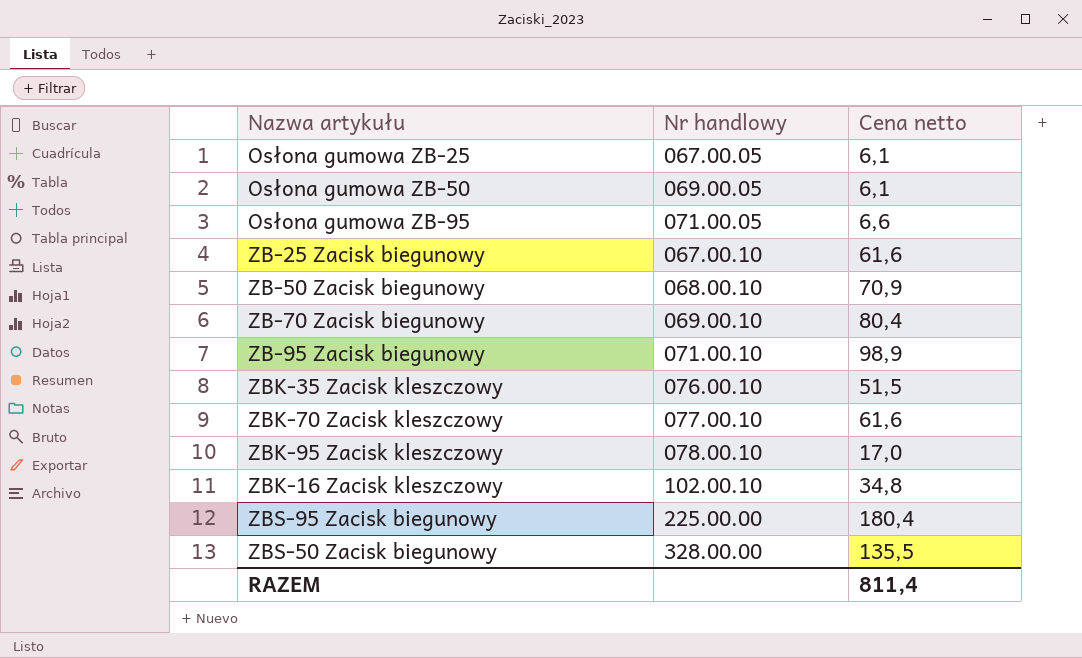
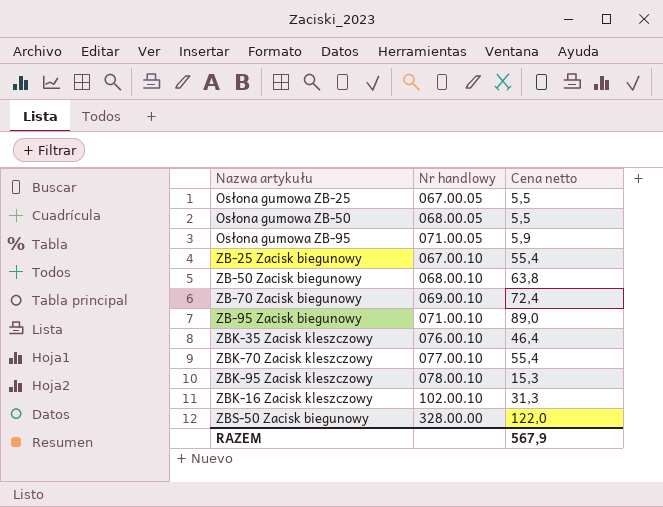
row ZBS-95 Zacisk biegunowy: 225.00.00 | 180,4 -> none
Osłona gumowa ZB-25 | Cena netto: 6,1 -> 5,5
Osłona gumowa ZB-50 | Nr handlowy: 069.00.05 -> 068.00.05
Osłona gumowa ZB-50 | Cena netto: 6,1 -> 5,5
Osłona gumowa ZB-95 | Cena netto: 6,6 -> 5,9
ZB-25 Zacisk biegunowy | Cena netto: 61,6 -> 55,4
ZB-50 Zacisk biegunowy | Cena netto: 70,9 -> 63,8
ZB-70 Zacisk biegunowy | Cena netto: 80,4 -> 72,4
ZB-95 Zacisk biegunowy | Cena netto: 98,9 -> 89,0
ZBK-35 Zacisk kleszczowy | Cena netto: 51,5 -> 46,4
ZBK-70 Zacisk kleszczowy | Cena netto: 61,6 -> 55,4
ZBK-95 Zacisk kleszczowy | Cena netto: 17,0 -> 15,3
ZBK-16 Zacisk kleszczowy | Cena netto: 34,8 -> 31,3
ZBS-50 Zacisk biegunowy | Cena netto: 135,5 -> 122,0
RAZEM | Cena netto: 811,4 -> 567,9

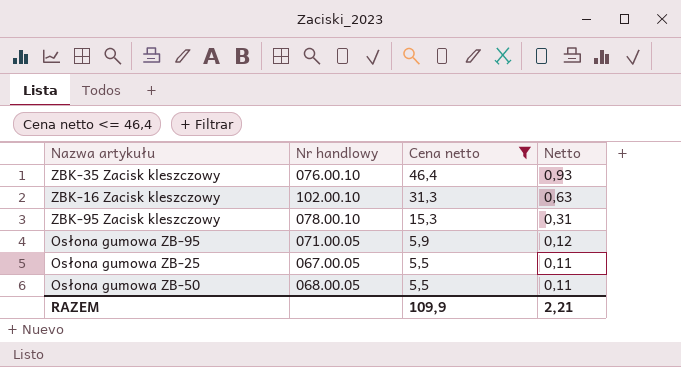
filter: none -> Cena netto <= 46,4
row order: none -> Cena netto descending
column Netto | formula: none -> [Cena netto] * 0,02
RAZEM | Cena netto: 567,9 -> 109,9

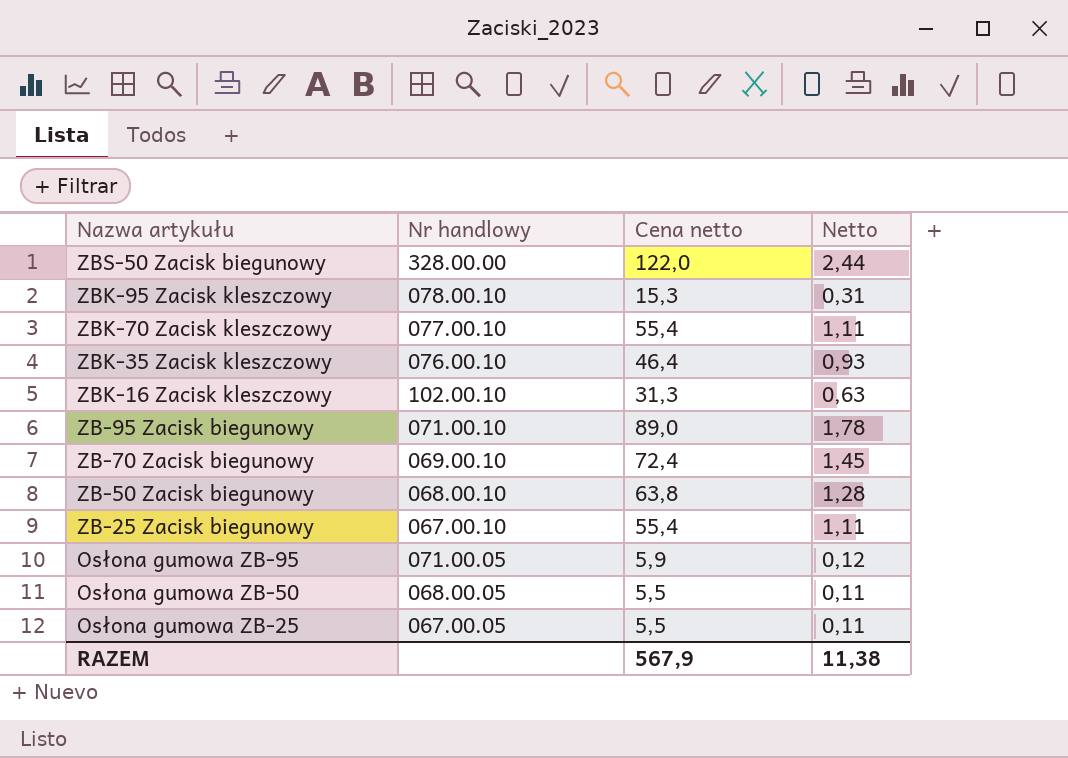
filter: Cena netto <= 46,4 -> none
row order: Cena netto descending -> Nazwa artykułu descending
RAZEM | Cena netto: 109,9 -> 567,9
RAZEM | Netto: 2,21 -> 11,38

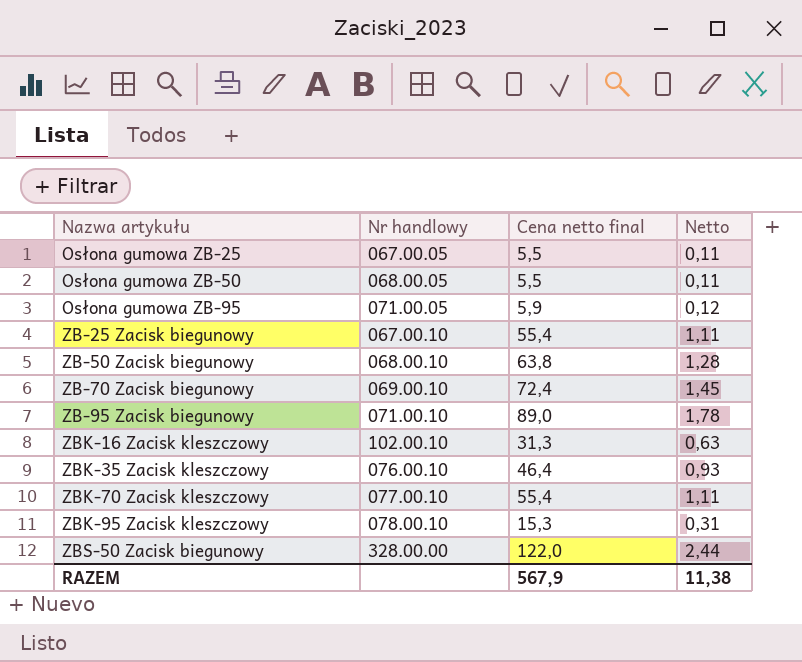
row order: Nazwa artykułu descending -> Nazwa artykułu ascending
column name: Cena netto -> Cena netto final

